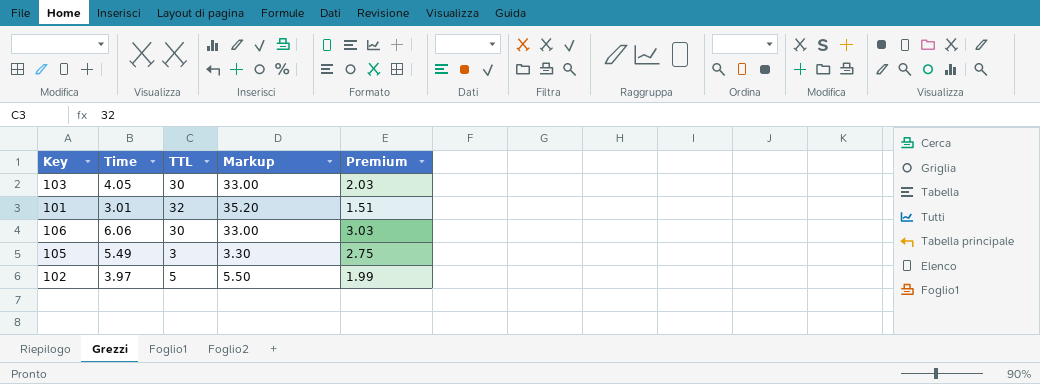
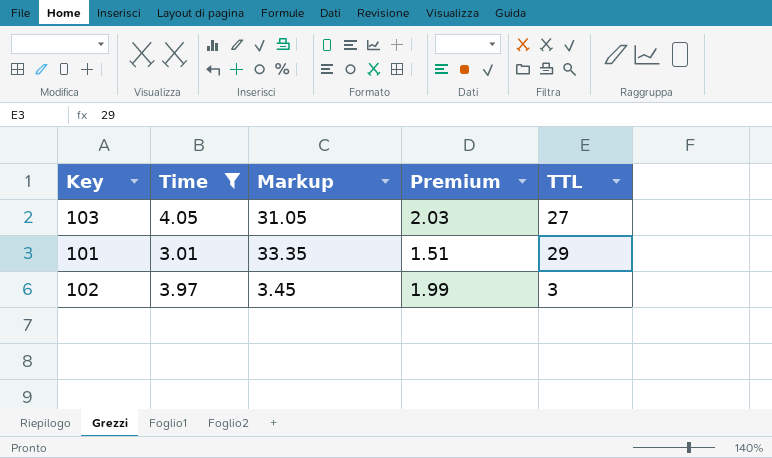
filter: none -> Time <= 4.05
column Markup | formula: [TTL] * 1.1 -> [TTL] * 1.15
column TTL | position: 3 -> 5
103 | TTL: 30 -> 27
101 | TTL: 32 -> 29
102 | TTL: 5 -> 3

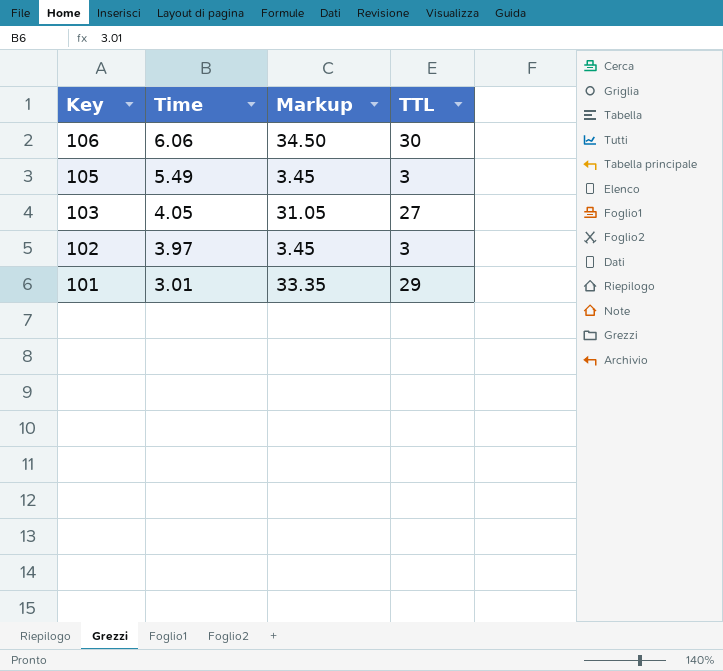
filter: Time <= 4.05 -> none
row order: none -> Key descending
column Premium | formula: [Time] * 0.5 -> none

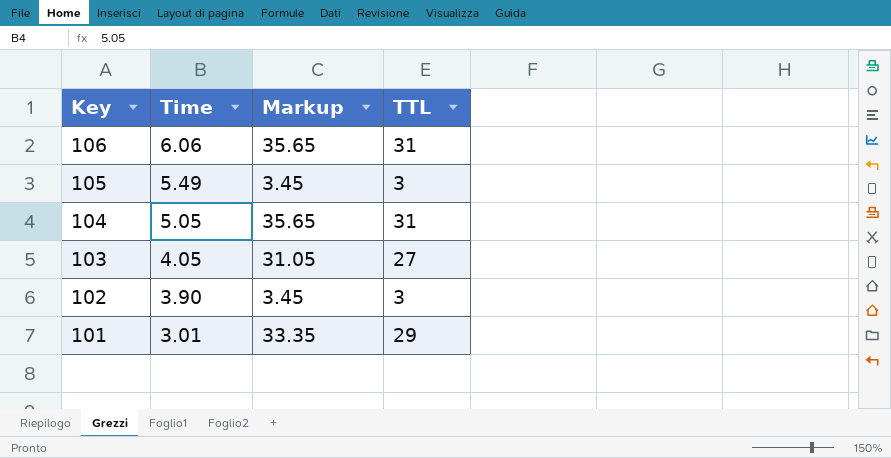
106 | Markup: 34.50 -> 35.65
106 | TTL: 30 -> 31
row 104: none -> 5.05 | 35.65 | 31
102 | Time: 3.97 -> 3.90

